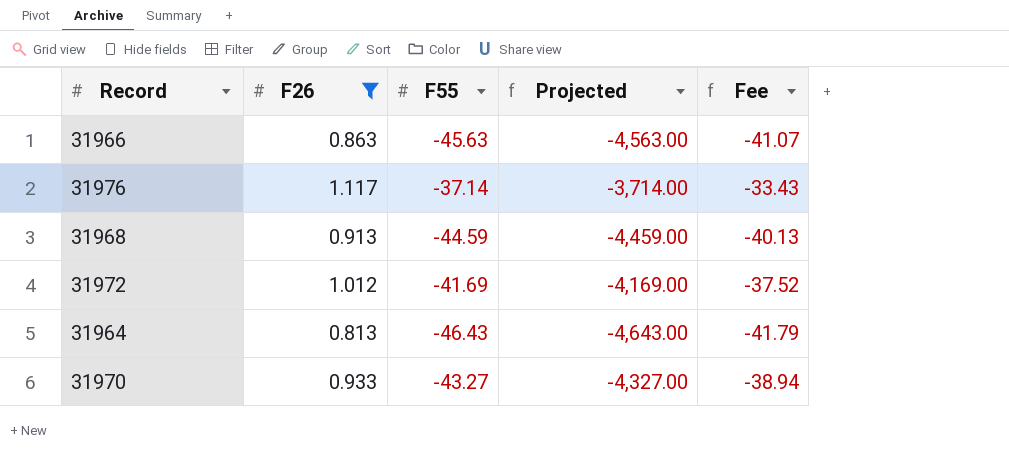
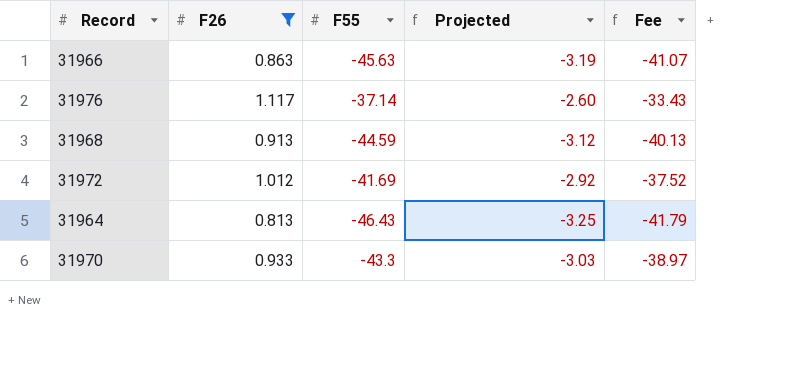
column Projected | formula: [F55] * 100 -> [F55] * 0.07
31970 | F55: -43.27 -> -43.3
31970 | Fee: -38.94 -> -38.97

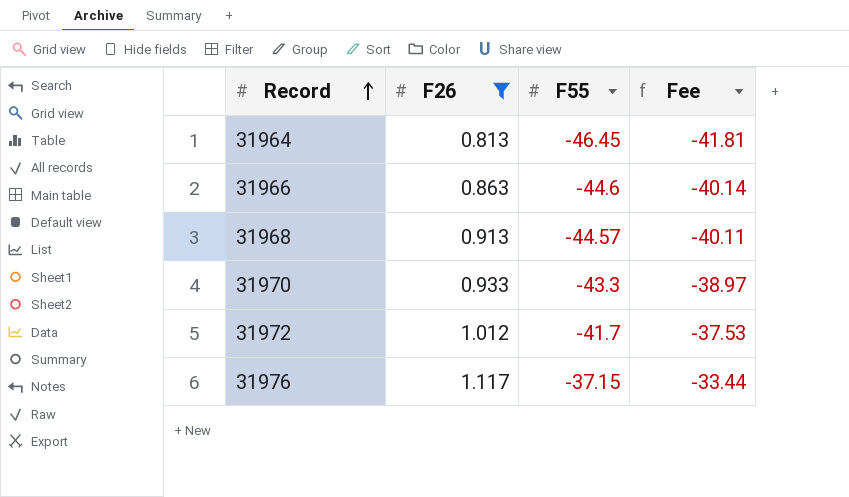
row order: none -> Record ascending
column Projected | formula: [F55] * 0.07 -> none
31964 | F55: -46.43 -> -46.45
31964 | Fee: -41.79 -> -41.81
31966 | F55: -45.63 -> -44.6
31966 | Fee: -41.07 -> -40.14
31968 | F55: -44.59 -> -44.57
31968 | Fee: -40.13 -> -40.11
31972 | F55: -41.69 -> -41.7
31972 | Fee: -37.52 -> -37.53
31976 | F55: -37.14 -> -37.15
31976 | Fee: -33.43 -> -33.44

